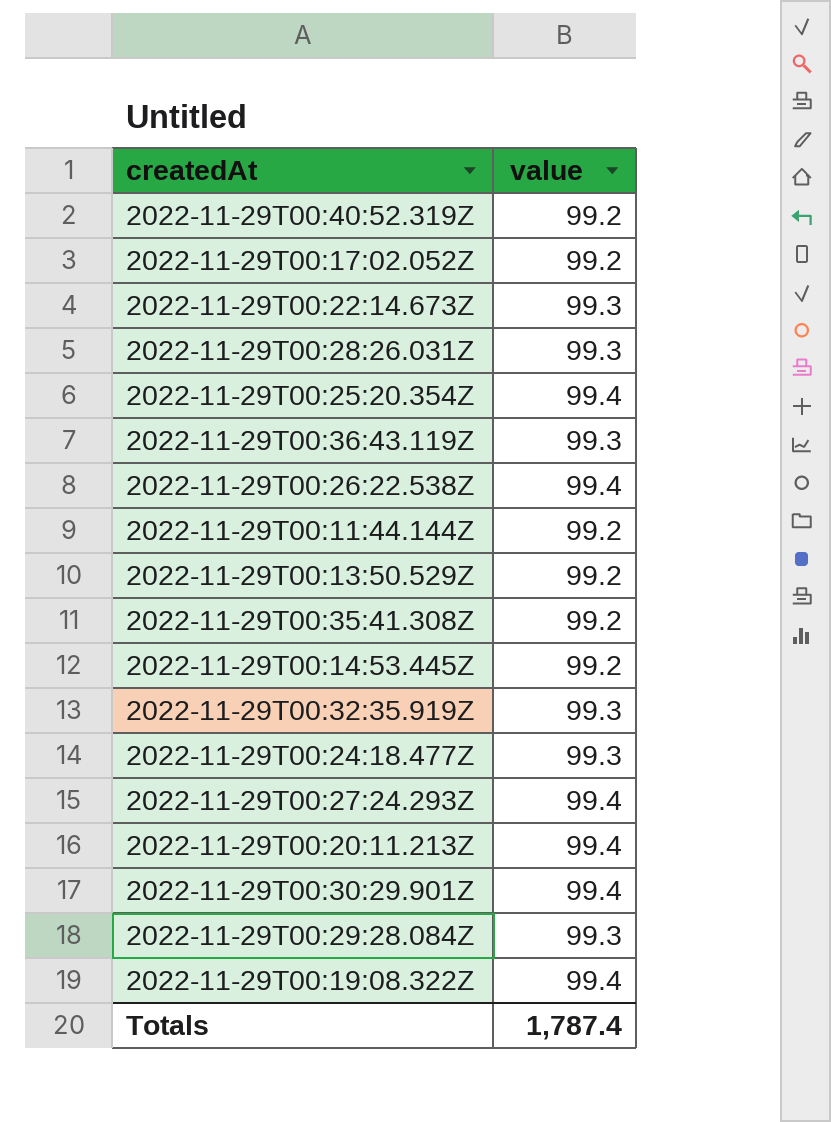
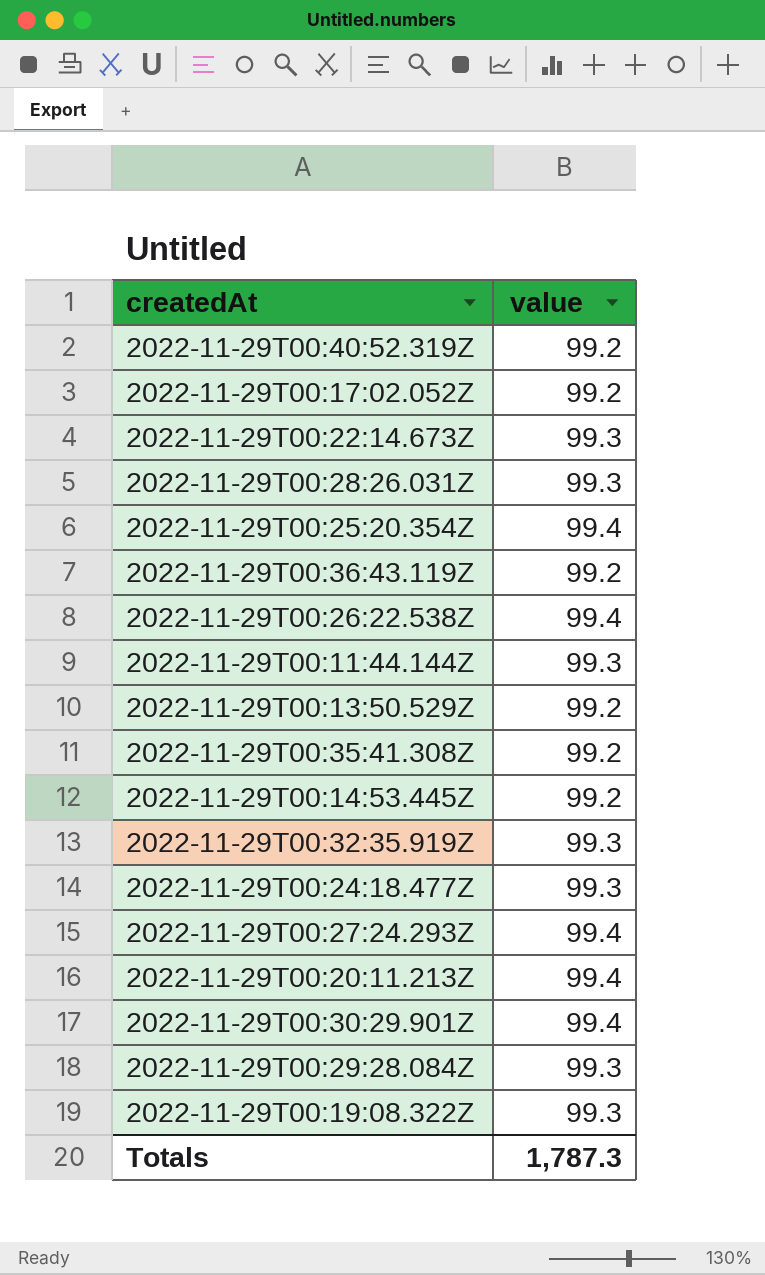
2022-11-29T00:36:43.119Z | value: 99.3 -> 99.2
2022-11-29T00:11:44.144Z | value: 99.2 -> 99.3
2022-11-29T00:19:08.322Z | value: 99.4 -> 99.3
Totals | value: 1,787.4 -> 1,787.3

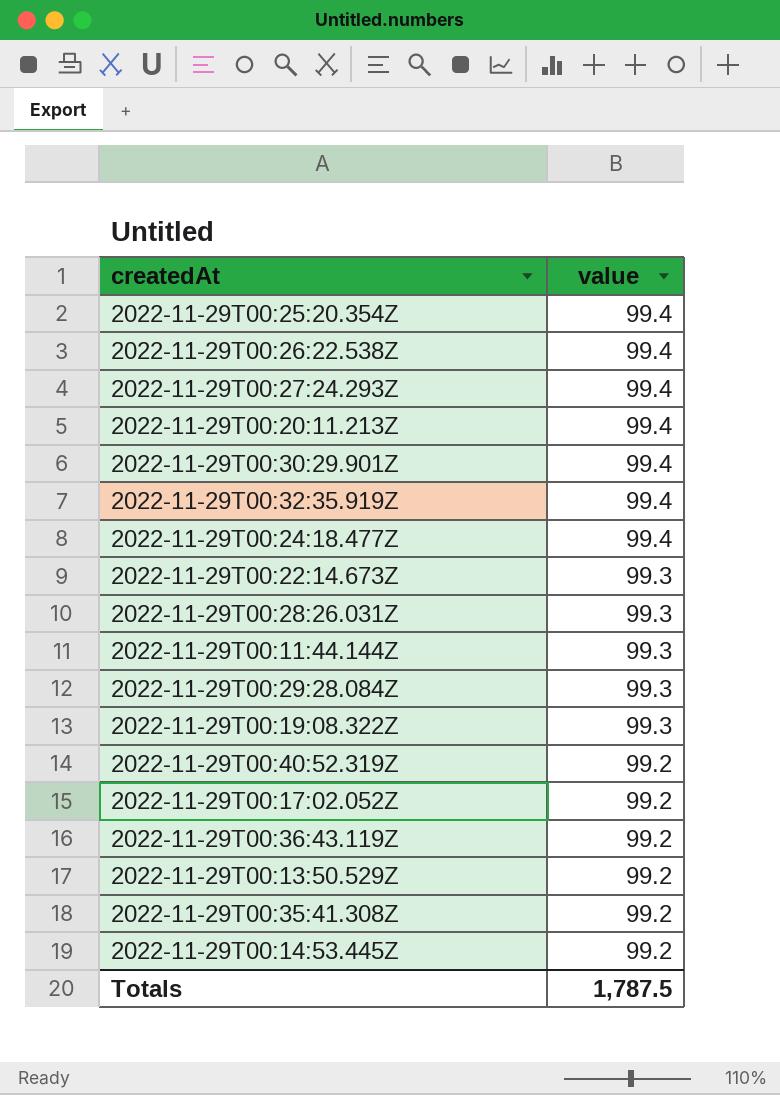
row order: none -> value descending
2022-11-29T00:32:35.919Z | value: 99.3 -> 99.4
2022-11-29T00:24:18.477Z | value: 99.3 -> 99.4
Totals | value: 1,787.3 -> 1,787.5

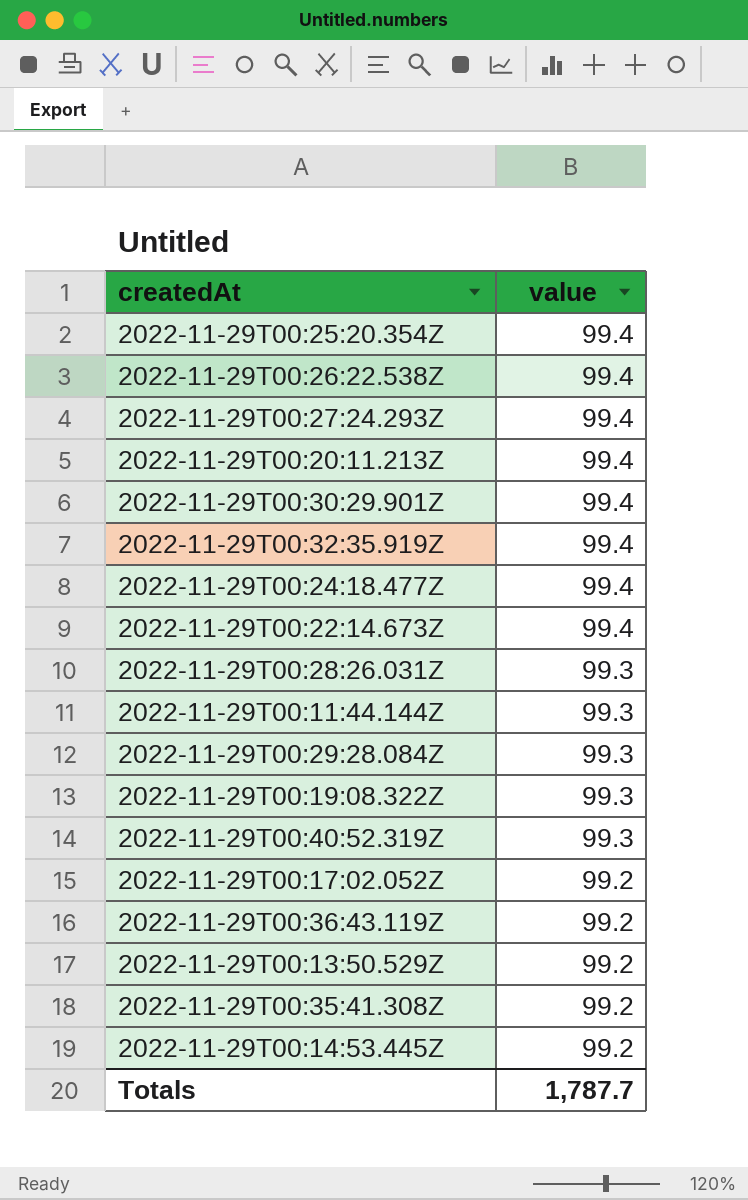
2022-11-29T00:22:14.673Z | value: 99.3 -> 99.4
2022-11-29T00:40:52.319Z | value: 99.2 -> 99.3
Totals | value: 1,787.5 -> 1,787.7

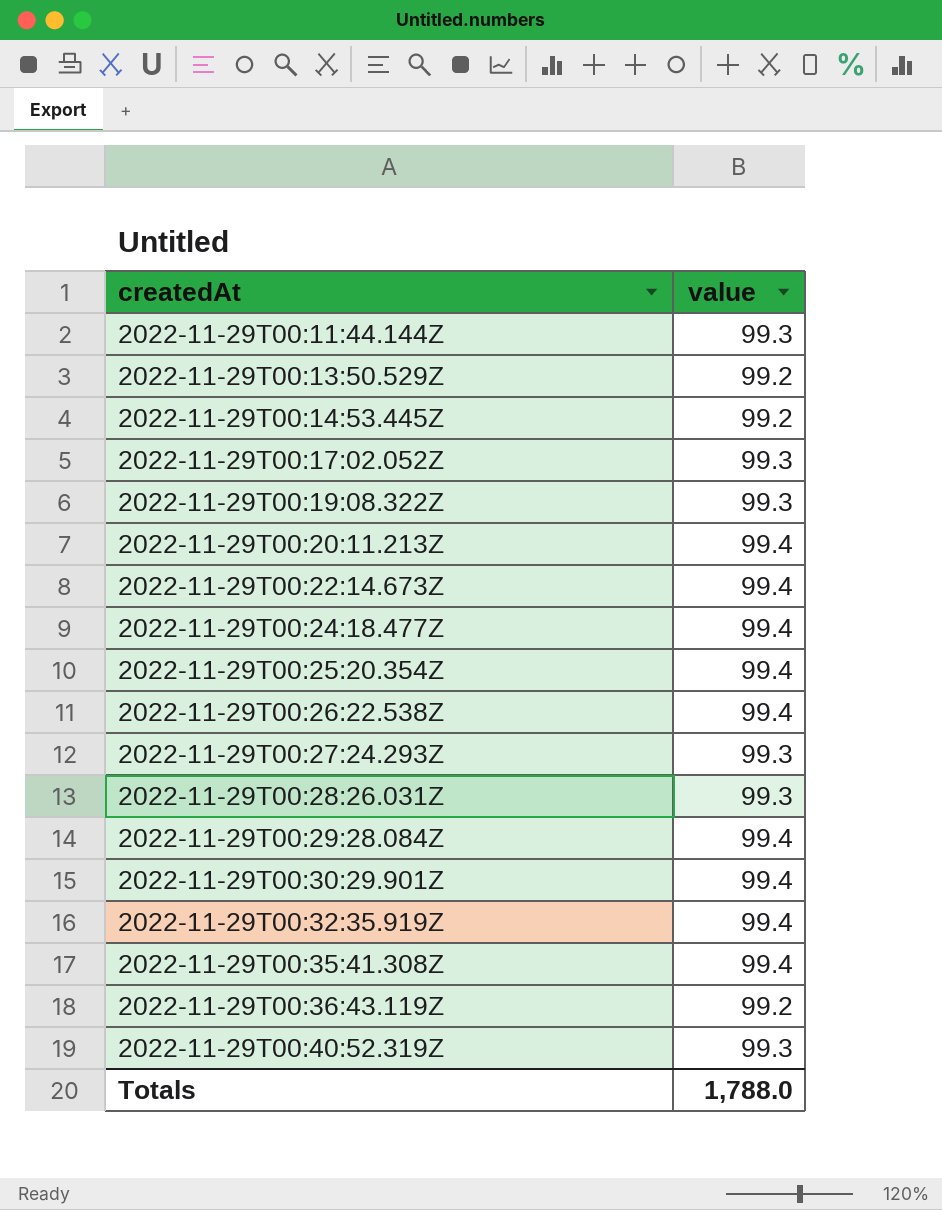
row order: value descending -> createdAt ascending
2022-11-29T00:17:02.052Z | value: 99.2 -> 99.3
2022-11-29T00:27:24.293Z | value: 99.4 -> 99.3
2022-11-29T00:29:28.084Z | value: 99.3 -> 99.4
2022-11-29T00:35:41.308Z | value: 99.2 -> 99.4
Totals | value: 1,787.7 -> 1,788.0

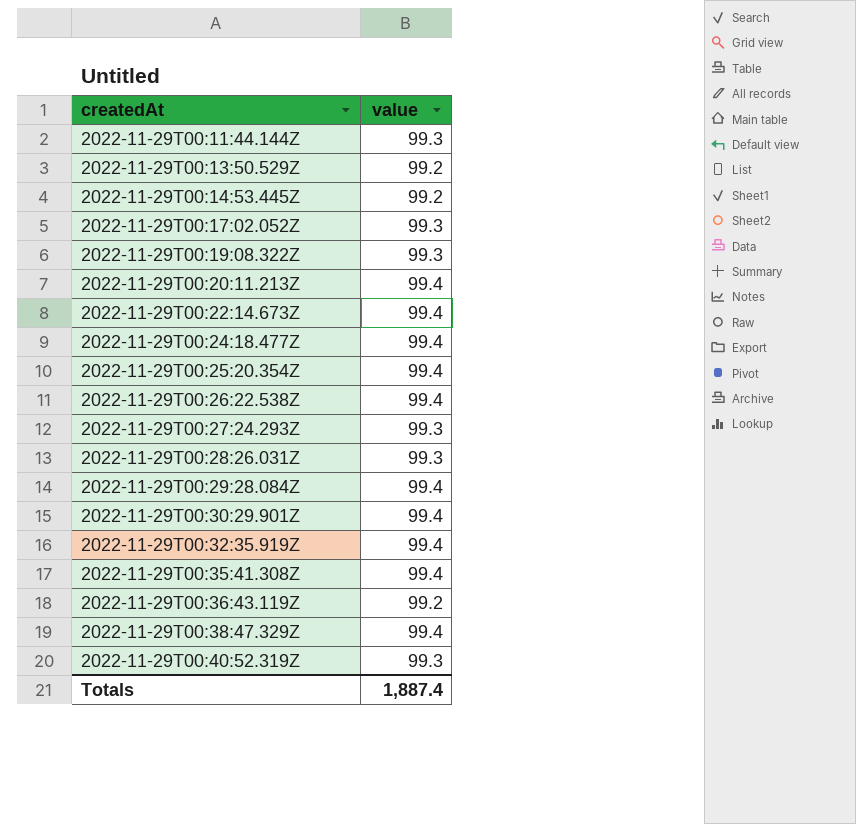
row 2022-11-29T00:38:47.329Z: none -> 99.4
Totals | value: 1,788.0 -> 1,887.4

